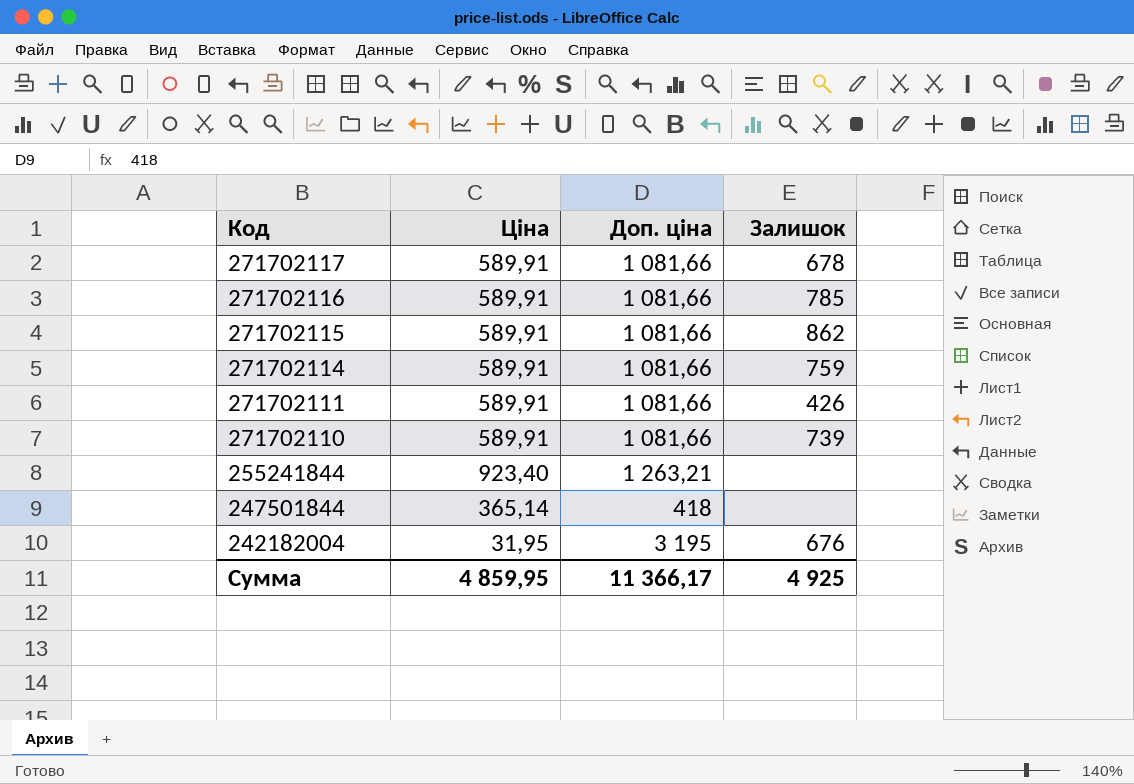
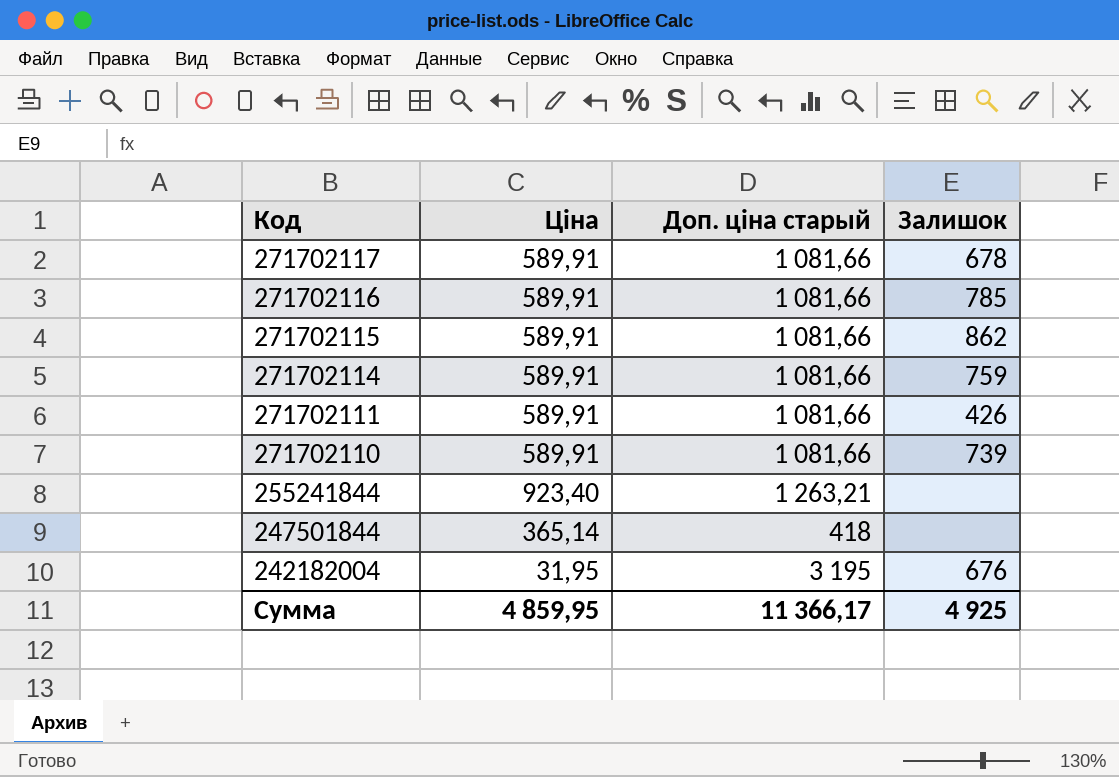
column name: Доп. ціна -> Доп. ціна старый

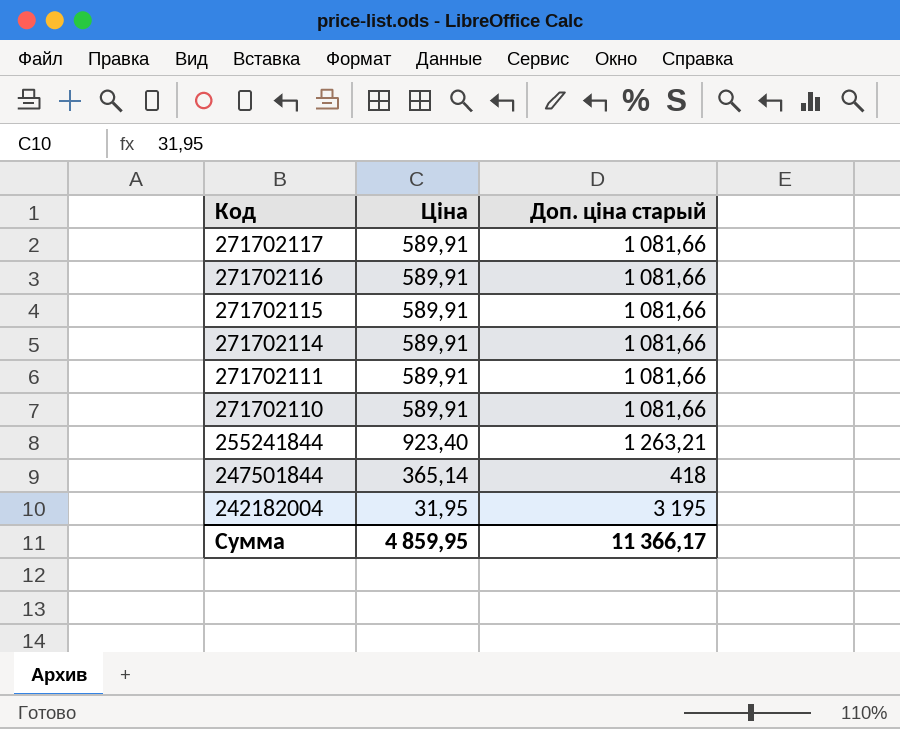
column Залишок | position: 4 -> none

